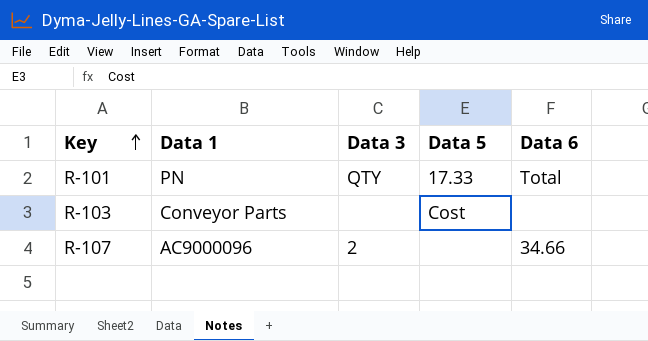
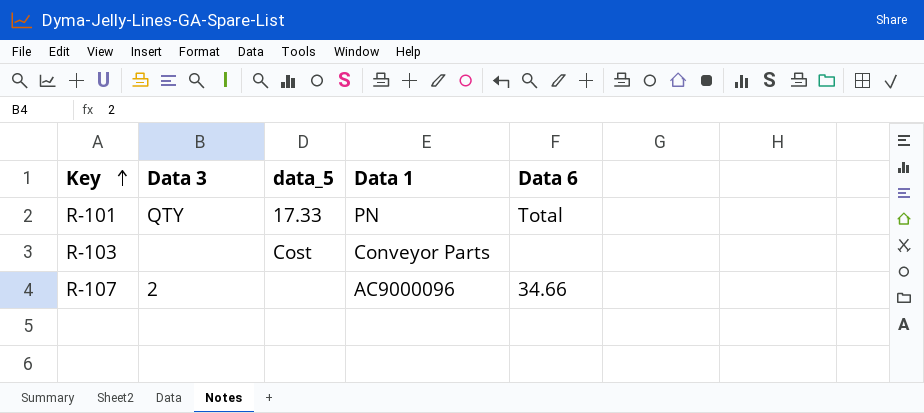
column name: Data 5 -> data_5
column Data 1 | position: 2 -> 4

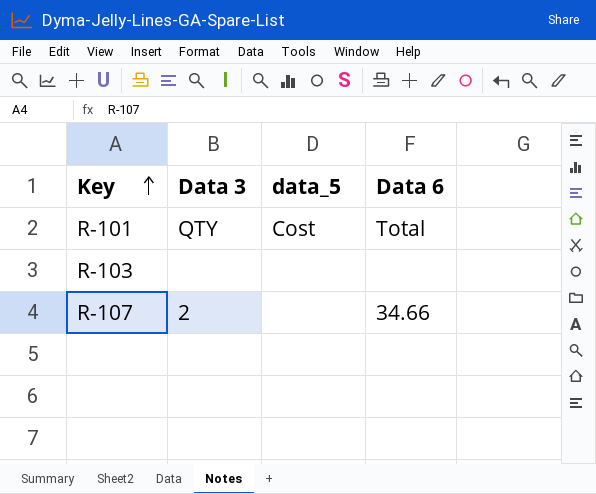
column Data 1 | position: 4 -> none
R-101 | data_5: 17.33 -> Cost
R-103 | data_5: Cost -> none

